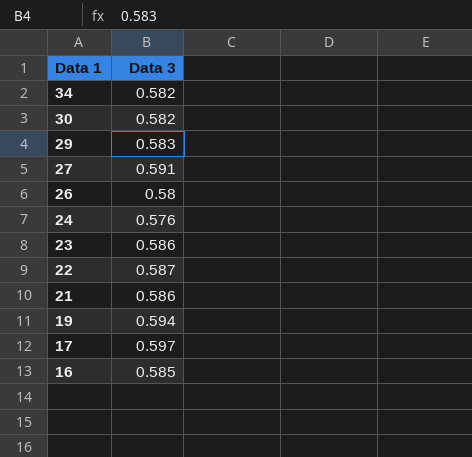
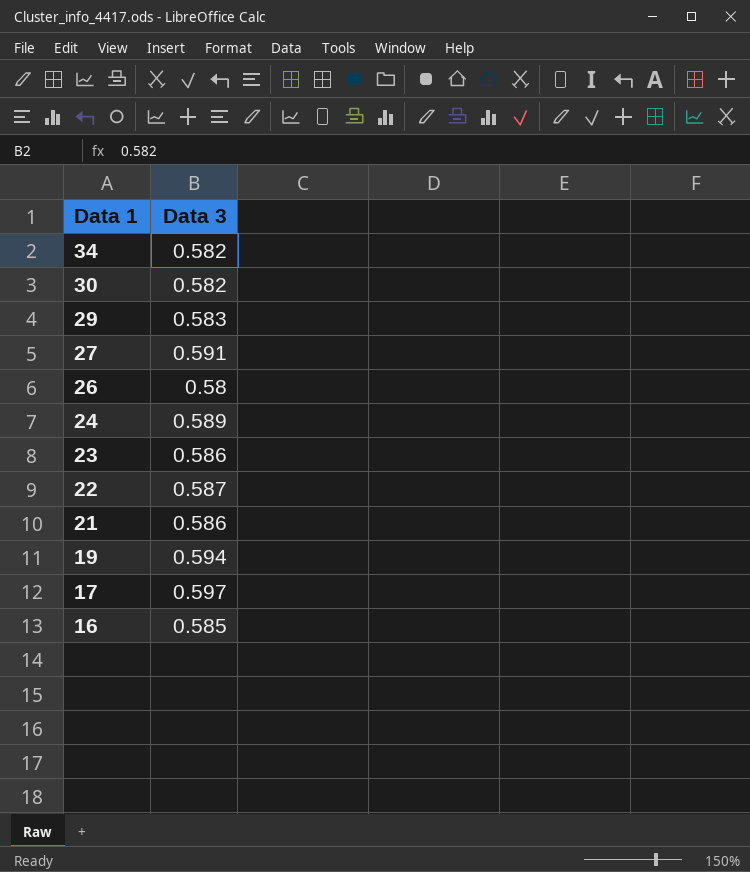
24 | Data 3: 0.576 -> 0.589

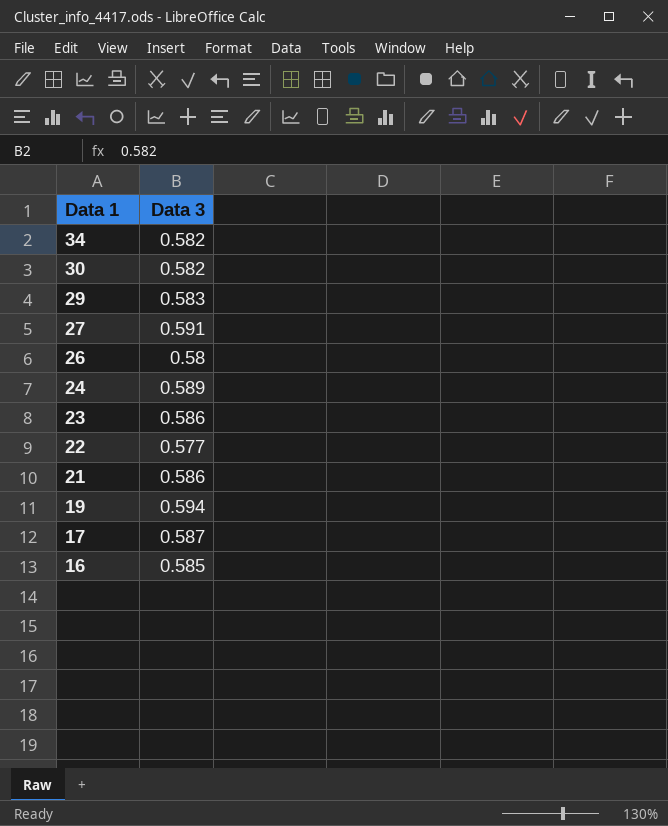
22 | Data 3: 0.587 -> 0.577
17 | Data 3: 0.597 -> 0.587

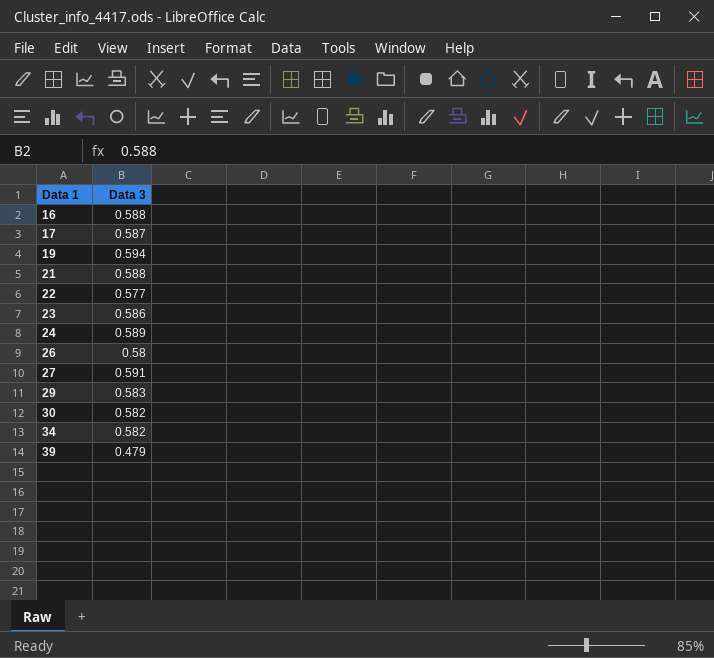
row order: Data 1 descending -> Data 1 ascending
16 | Data 3: 0.585 -> 0.588
21 | Data 3: 0.586 -> 0.588
row 39: none -> 0.479

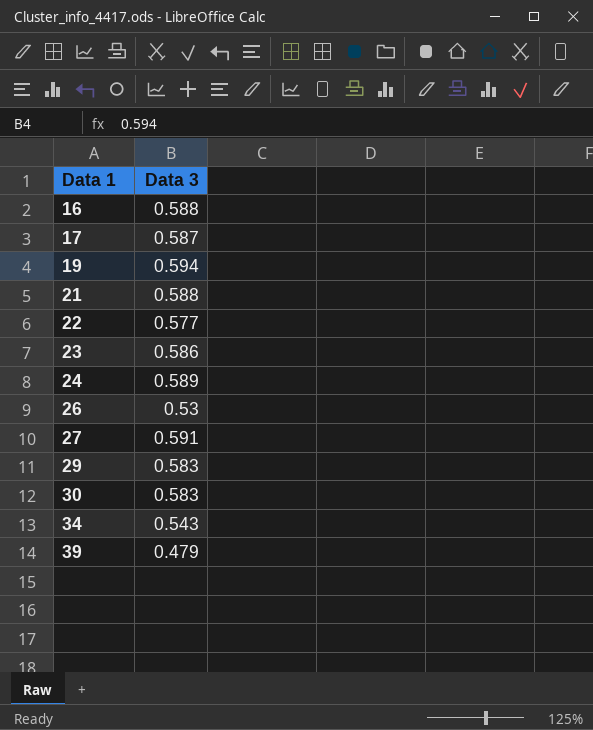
26 | Data 3: 0.58 -> 0.53
30 | Data 3: 0.582 -> 0.583
34 | Data 3: 0.582 -> 0.543

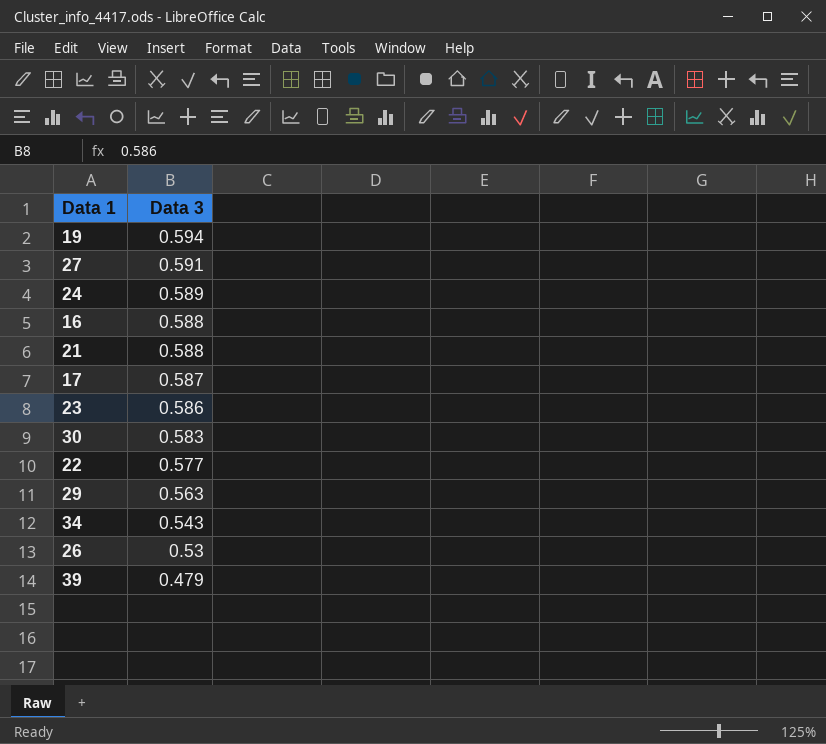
row order: Data 1 ascending -> Data 3 descending
29 | Data 3: 0.583 -> 0.563

